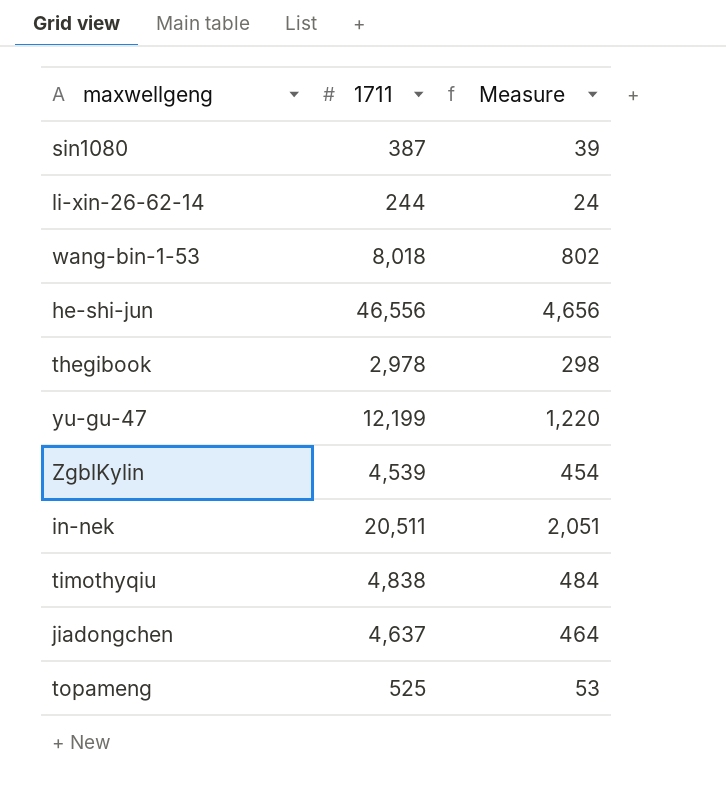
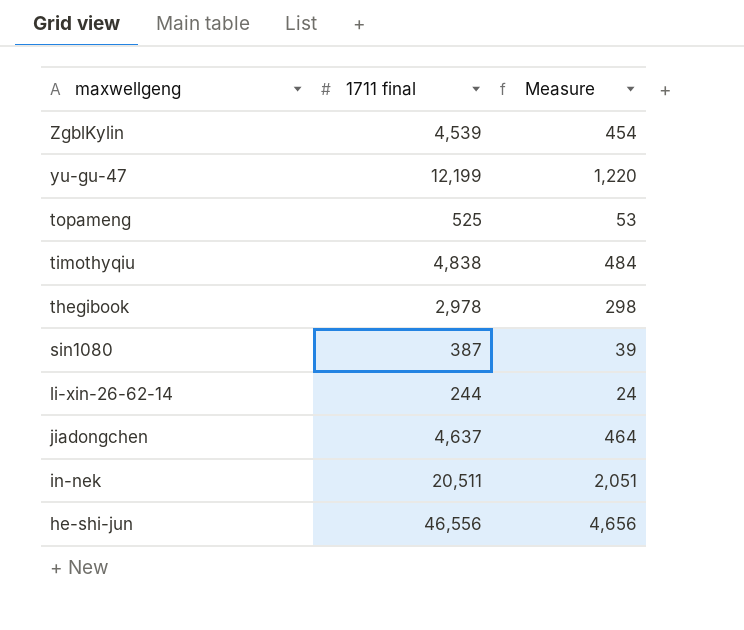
row order: none -> maxwellgeng descending
column name: 1711 -> 1711 final
row wang-bin-1-53: 8,018 | 802 -> none

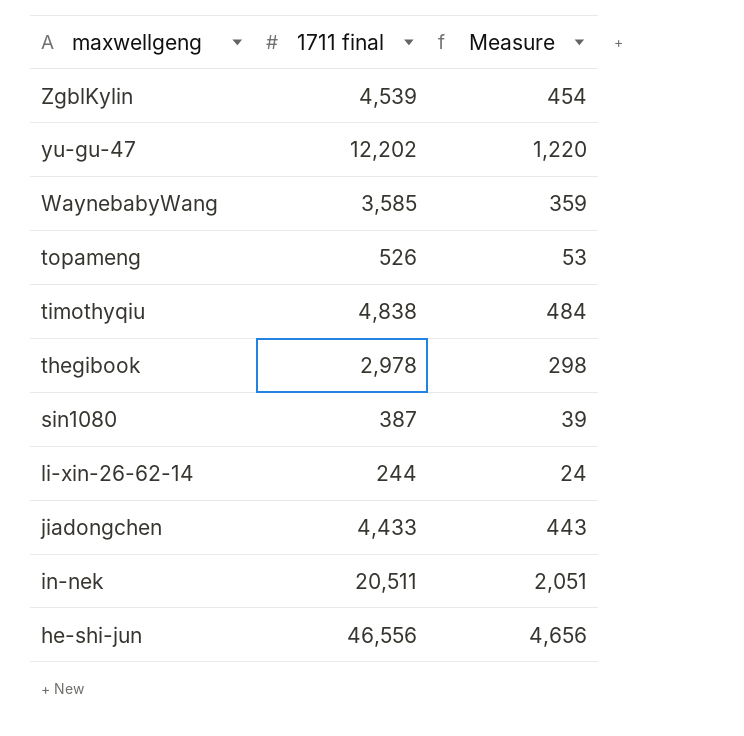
yu-gu-47 | 1711 final: 12,199 -> 12,202
row WaynebabyWang: none -> 3,585 | 359
topameng | 1711 final: 525 -> 526
jiadongchen | 1711 final: 4,637 -> 4,433
jiadongchen | Measure: 464 -> 443

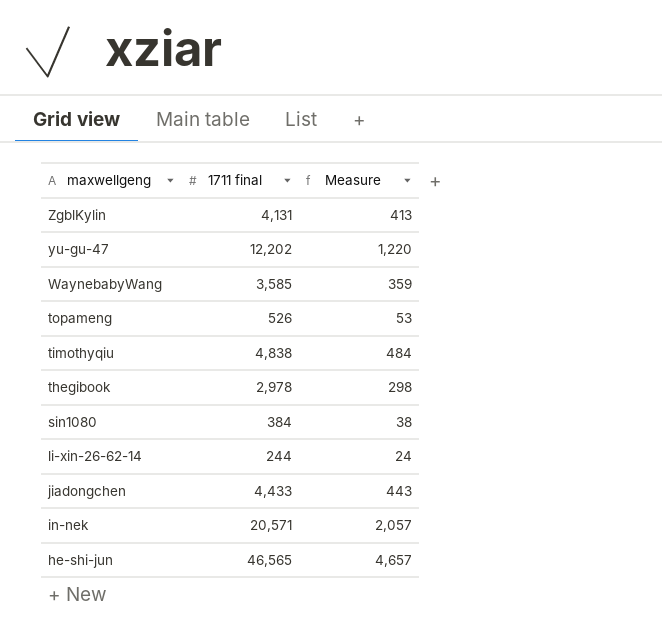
ZgblKylin | 1711 final: 4,539 -> 4,131
ZgblKylin | Measure: 454 -> 413
sin1080 | 1711 final: 387 -> 384
sin1080 | Measure: 39 -> 38
in-nek | 1711 final: 20,511 -> 20,571
in-nek | Measure: 2,051 -> 2,057
he-shi-jun | 1711 final: 46,556 -> 46,565
he-shi-jun | Measure: 4,656 -> 4,657

